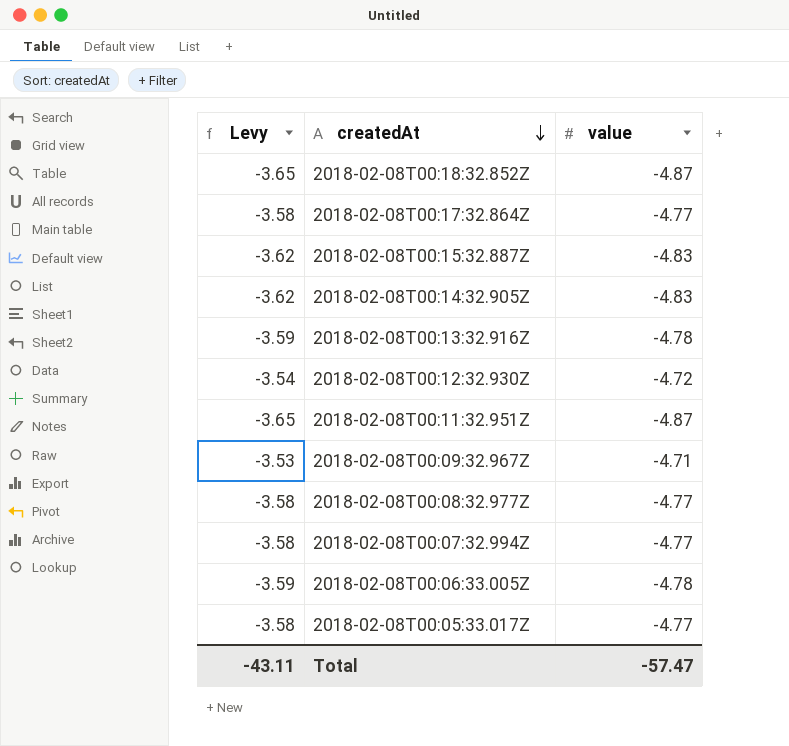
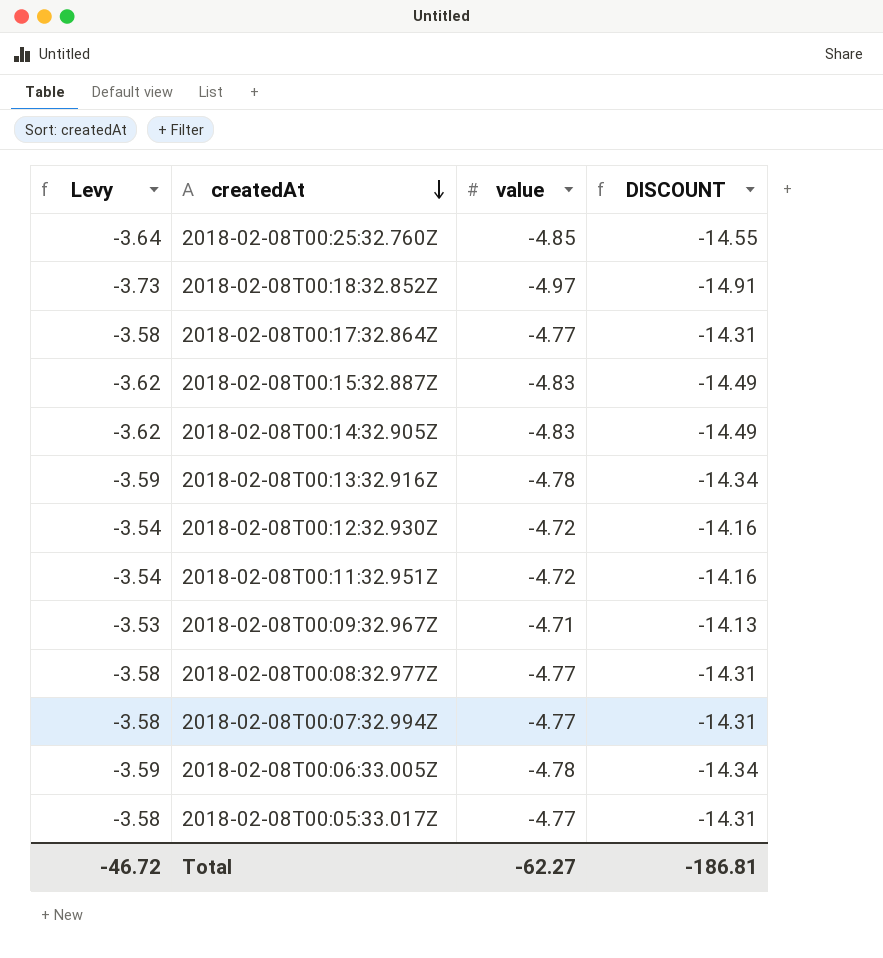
column DISCOUNT | formula: none -> [value] * 3
row 2018-02-08T00:25:32.760Z: none -> -3.64 | -4.85 | -14.55
2018-02-08T00:18:32.852Z | Levy: -3.65 -> -3.73
2018-02-08T00:18:32.852Z | value: -4.87 -> -4.97
2018-02-08T00:11:32.951Z | Levy: -3.65 -> -3.54
2018-02-08T00:11:32.951Z | value: -4.87 -> -4.72
Total | Levy: -43.11 -> -46.72
Total | value: -57.47 -> -62.27

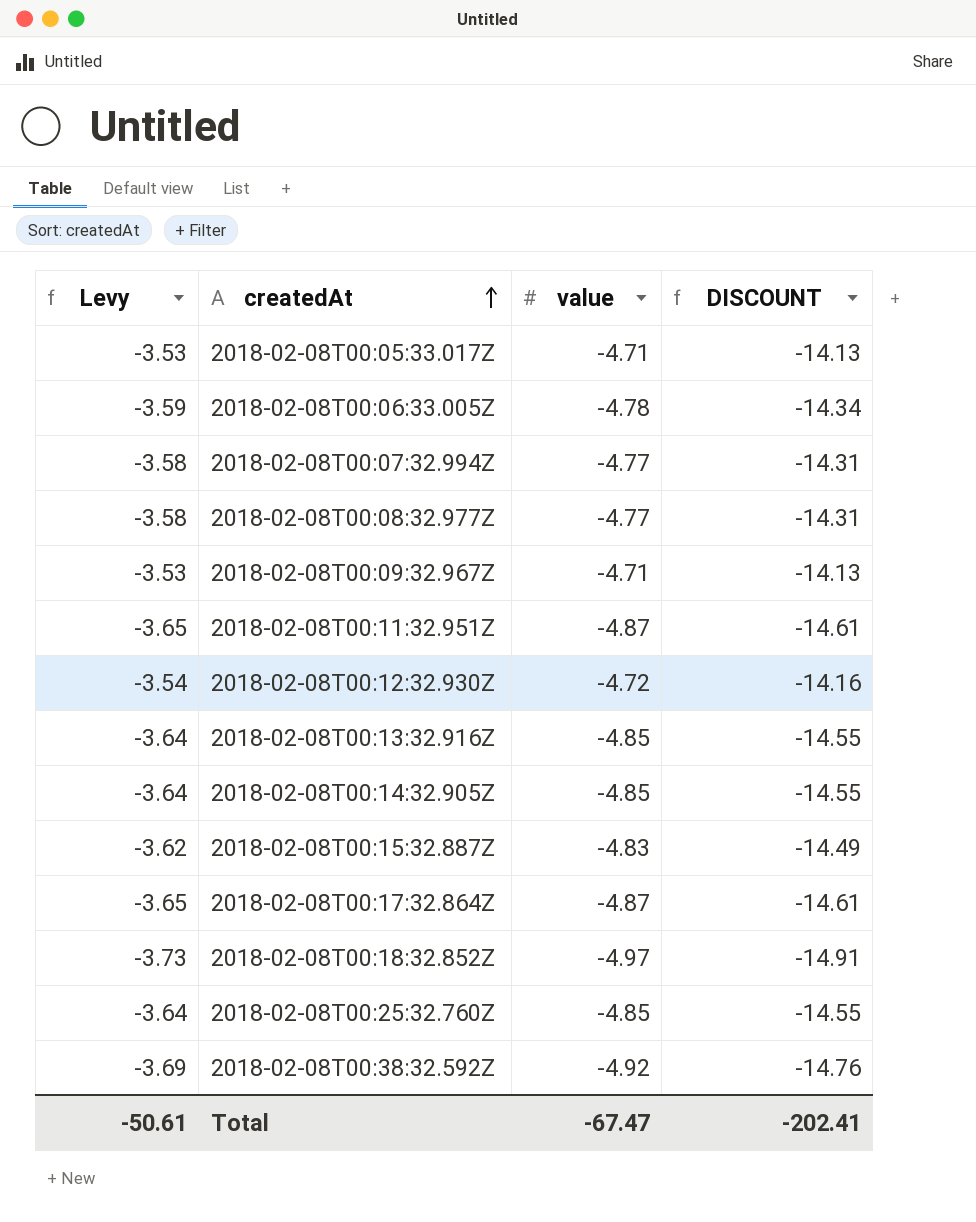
row order: createdAt descending -> createdAt ascending
2018-02-08T00:05:33.017Z | Levy: -3.58 -> -3.53
2018-02-08T00:05:33.017Z | value: -4.77 -> -4.71
2018-02-08T00:05:33.017Z | DISCOUNT: -14.31 -> -14.13
2018-02-08T00:11:32.951Z | Levy: -3.54 -> -3.65
2018-02-08T00:11:32.951Z | value: -4.72 -> -4.87
2018-02-08T00:11:32.951Z | DISCOUNT: -14.16 -> -14.61
2018-02-08T00:13:32.916Z | Levy: -3.59 -> -3.64
2018-02-08T00:13:32.916Z | value: -4.78 -> -4.85
2018-02-08T00:13:32.916Z | DISCOUNT: -14.34 -> -14.55
2018-02-08T00:14:32.905Z | Levy: -3.62 -> -3.64
2018-02-08T00:14:32.905Z | value: -4.83 -> -4.85
2018-02-08T00:14:32.905Z | DISCOUNT: -14.49 -> -14.55
2018-02-08T00:17:32.864Z | Levy: -3.58 -> -3.65
2018-02-08T00:17:32.864Z | value: -4.77 -> -4.87
2018-02-08T00:17:32.864Z | DISCOUNT: -14.31 -> -14.61
row 2018-02-08T00:38:32.592Z: none -> -3.69 | -4.92 | -14.76
Total | Levy: -46.72 -> -50.61
Total | value: -62.27 -> -67.47
Total | DISCOUNT: -186.81 -> -202.41

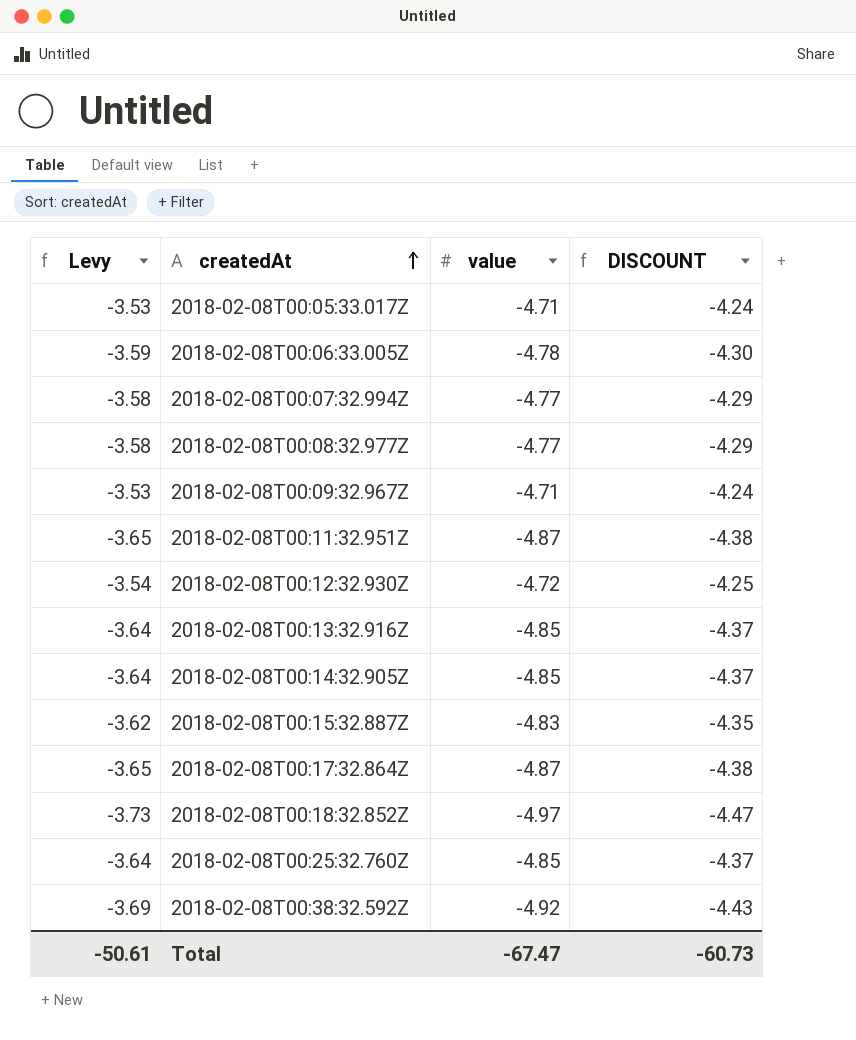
column DISCOUNT | formula: [value] * 3 -> [value] * 0.9
Total | DISCOUNT: -202.41 -> -60.73

